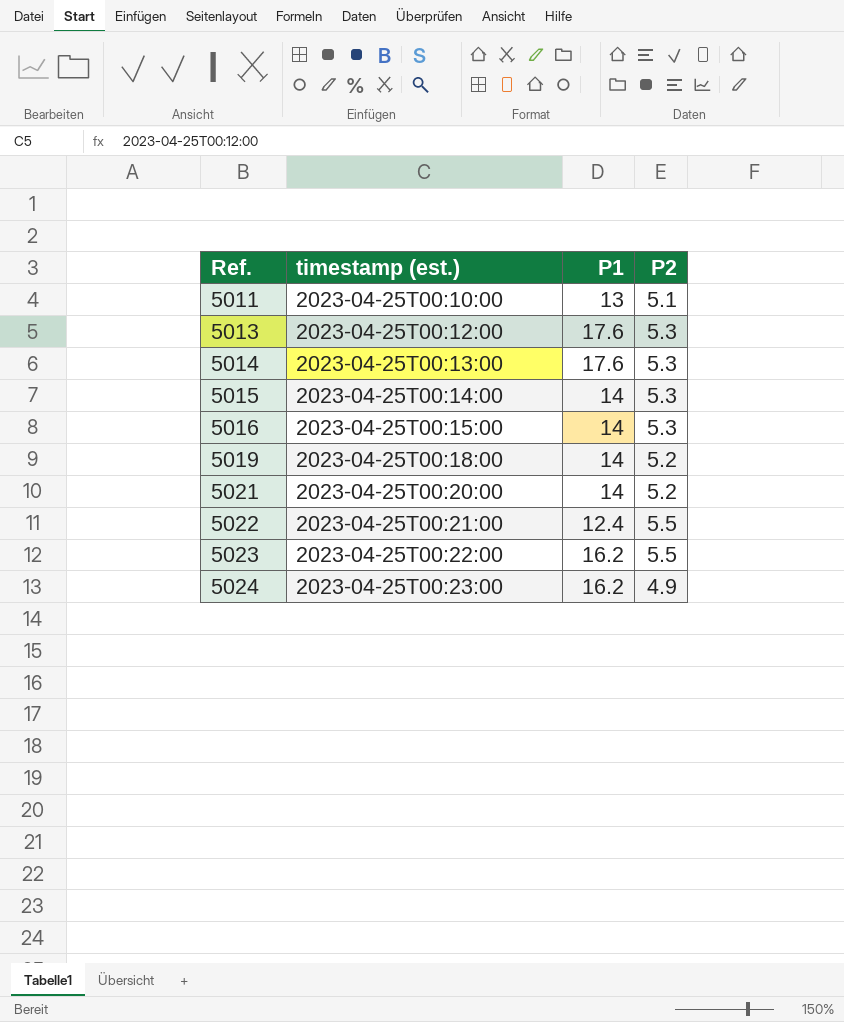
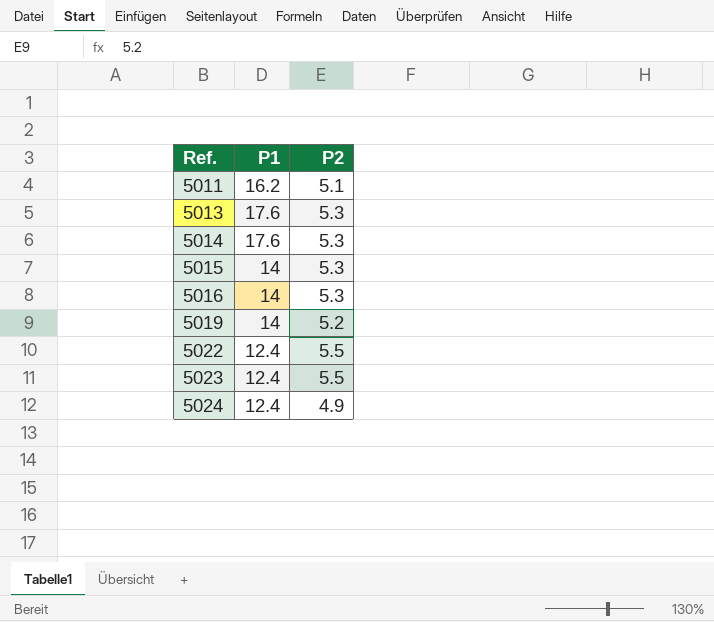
column timestamp (est.) | position: 2 -> none
row 5021: 2023-04-25T00:20:00 | 14 | 5.2 -> none
5011 | P1: 13 -> 16.2
5023 | P1: 16.2 -> 12.4
5024 | P1: 16.2 -> 12.4

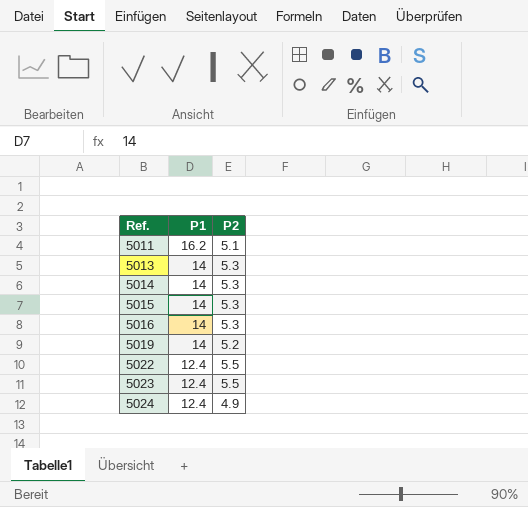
5013 | P1: 17.6 -> 14
5014 | P1: 17.6 -> 14

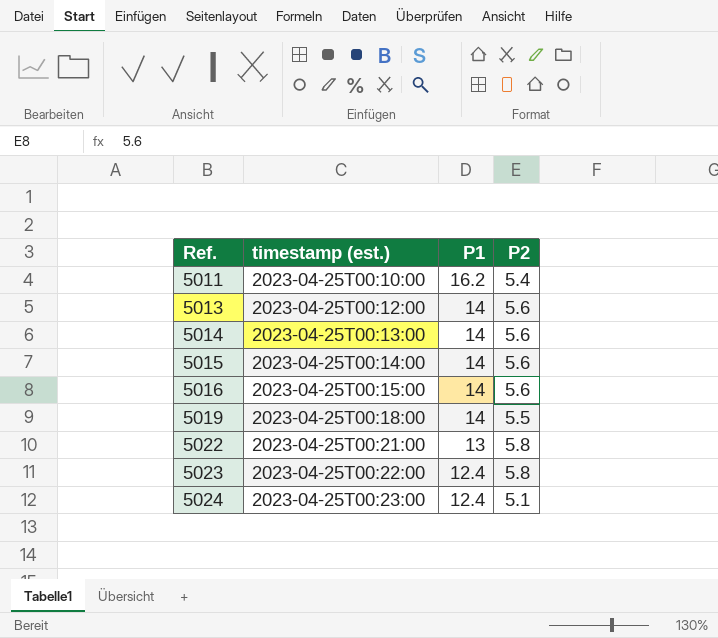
column timestamp (est.) | position: none -> 2
5011 | P2: 5.1 -> 5.4
5013 | P2: 5.3 -> 5.6
5014 | P2: 5.3 -> 5.6
5015 | P2: 5.3 -> 5.6
5016 | P2: 5.3 -> 5.6
5019 | P2: 5.2 -> 5.5
5022 | P1: 12.4 -> 13
5022 | P2: 5.5 -> 5.8
5023 | P2: 5.5 -> 5.8
5024 | P2: 4.9 -> 5.1

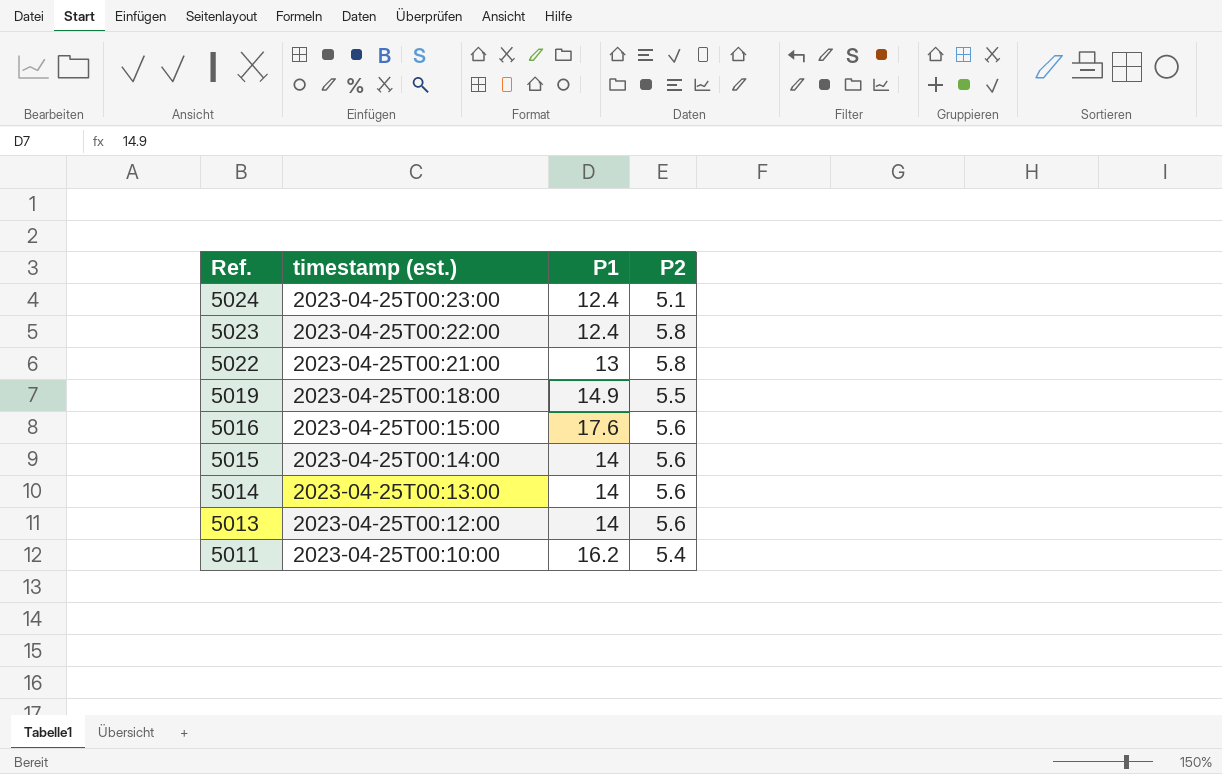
row order: Ref. ascending -> Ref. descending
5019 | P1: 14 -> 14.9
5016 | P1: 14 -> 17.6

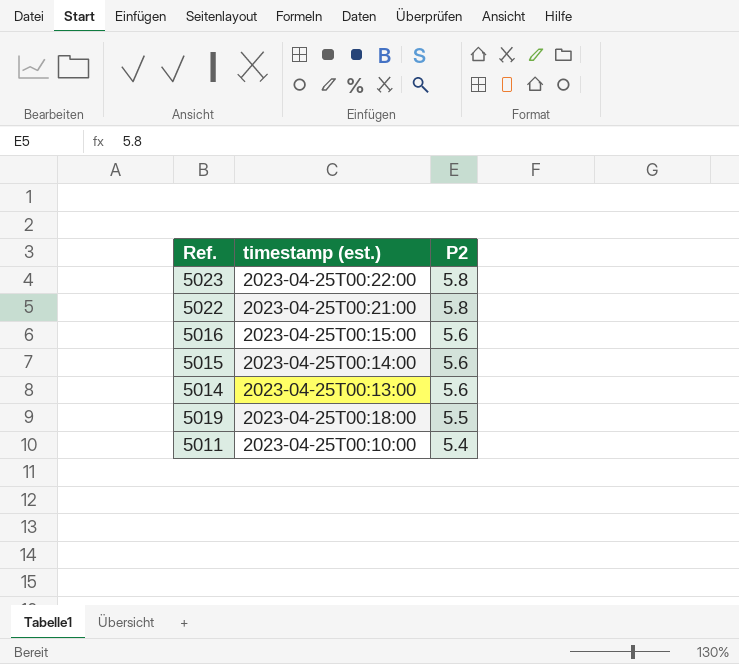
row order: Ref. descending -> P2 descending
column P1 | position: 3 -> none
row 5024: 2023-04-25T00:23:00 | 12.4 | 5.1 -> none
row 5013: 2023-04-25T00:12:00 | 14 | 5.6 -> none

